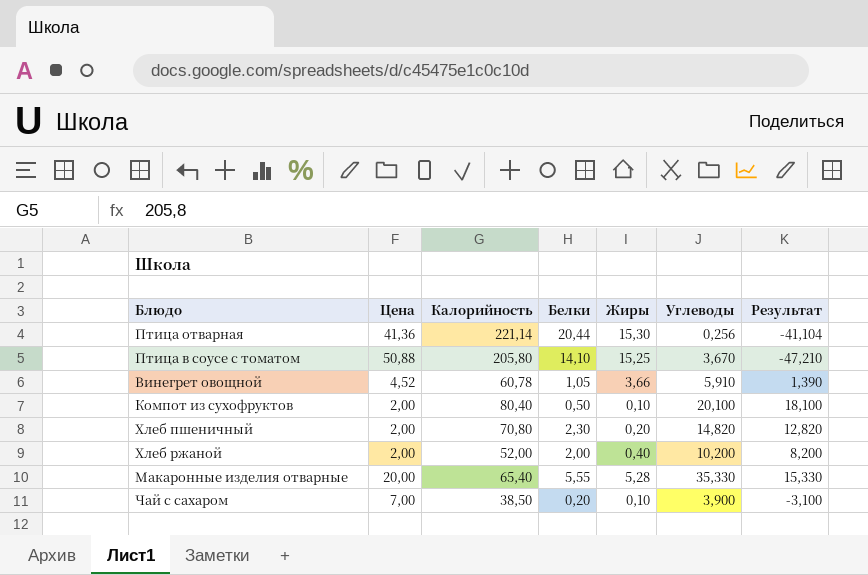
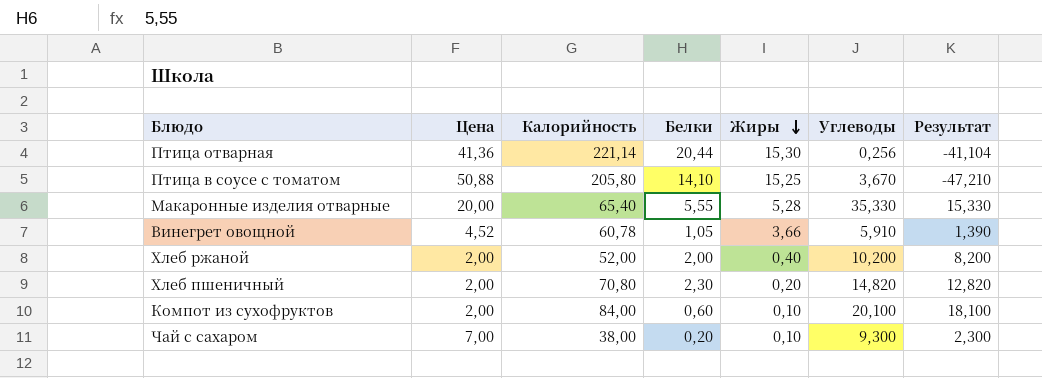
row order: none -> Жиры descending
Компот из сухофруктов | Калорийность: 80,40 -> 84,00
Компот из сухофруктов | Белки: 0,50 -> 0,60
Чай с сахаром | Калорийность: 38,50 -> 38,00
Чай с сахаром | Углеводы: 3,900 -> 9,300
Чай с сахаром | Результат: -3,100 -> 2,300

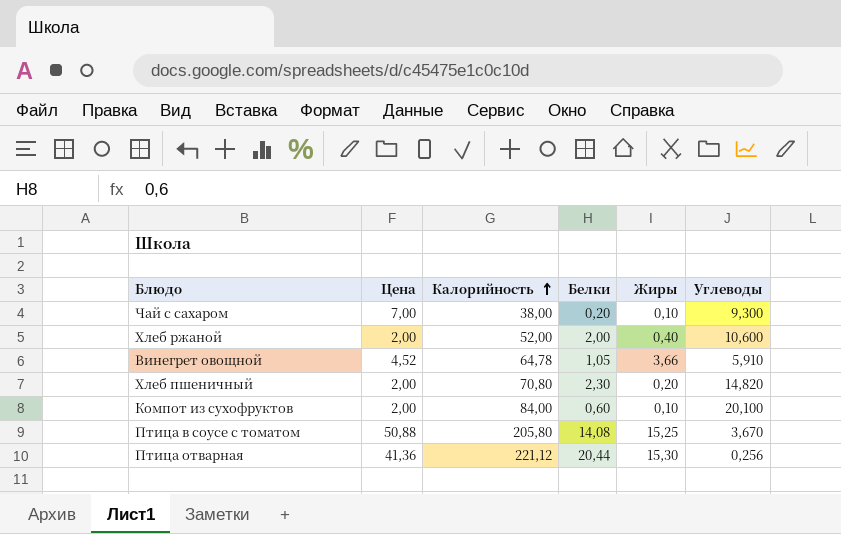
row order: Жиры descending -> Калорийность ascending
column Результат | formula: [Углеводы] - [Цена] -> none
row Макаронные изделия отварные: 20,00 | 65,40 | 5,55 | 5,28 | 35,330 | 15,330 -> none
Хлеб ржаной | Углеводы: 10,200 -> 10,600
Винегрет овощной | Калорийность: 60,78 -> 64,78
Птица в соусе с томатом | Белки: 14,10 -> 14,08
Птица отварная | Калорийность: 221,14 -> 221,12

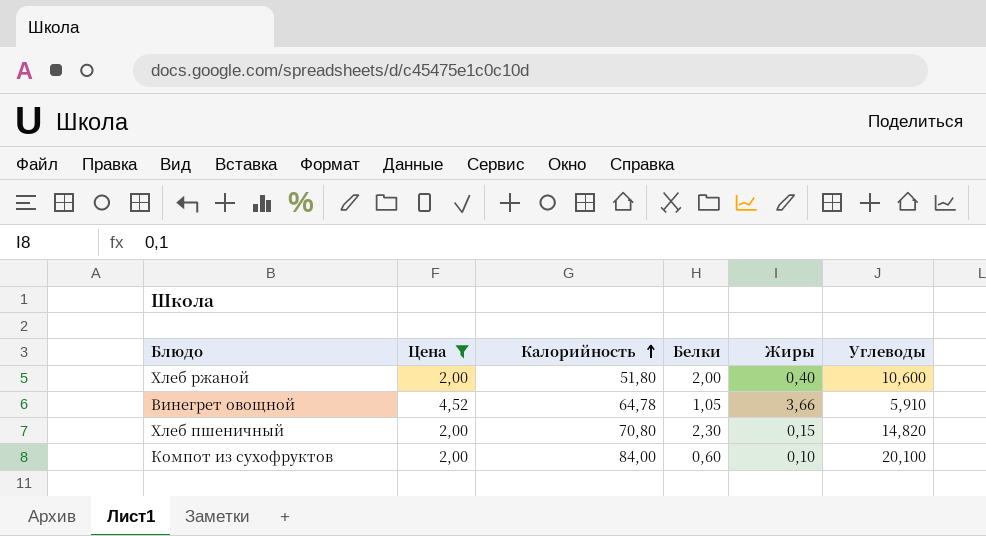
filter: none -> Цена <= 4,52
Хлеб ржаной | Калорийность: 52,00 -> 51,80
Хлеб пшеничный | Жиры: 0,20 -> 0,15

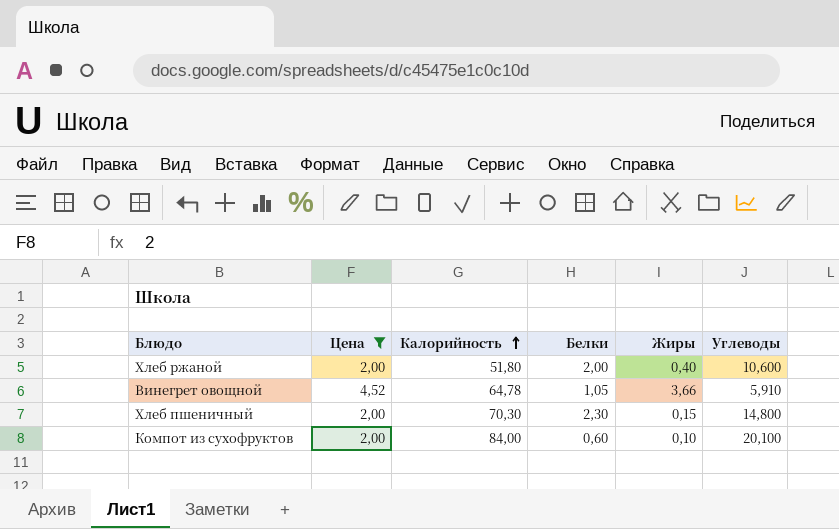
Хлеб пшеничный | Калорийность: 70,80 -> 70,30
Хлеб пшеничный | Углеводы: 14,820 -> 14,800

